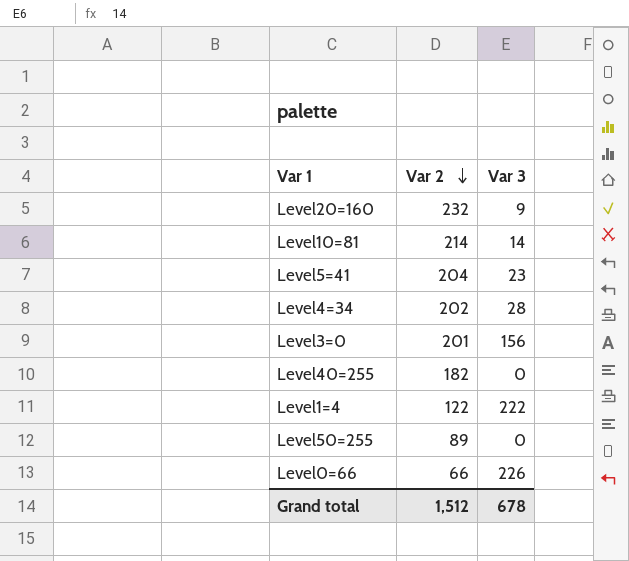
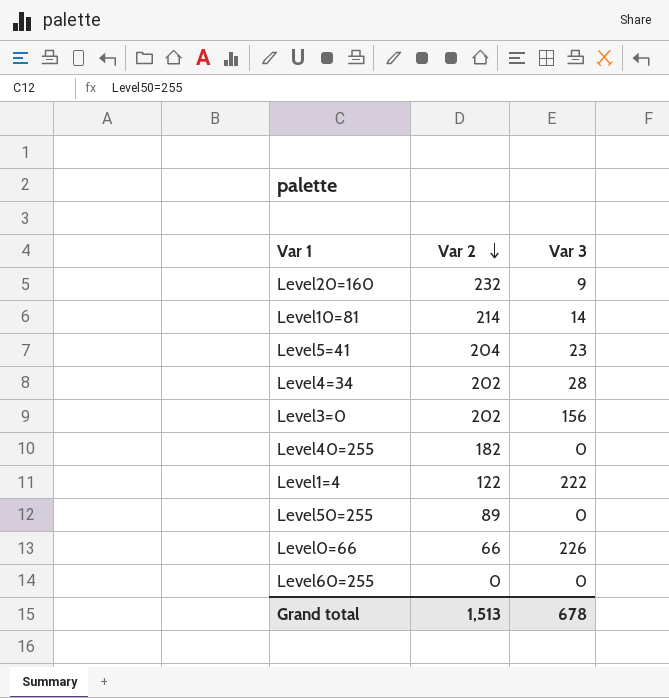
Level3=0 | Var 2: 201 -> 202
row Level60=255: none -> 0 | 0
Grand total | Var 2: 1,512 -> 1,513

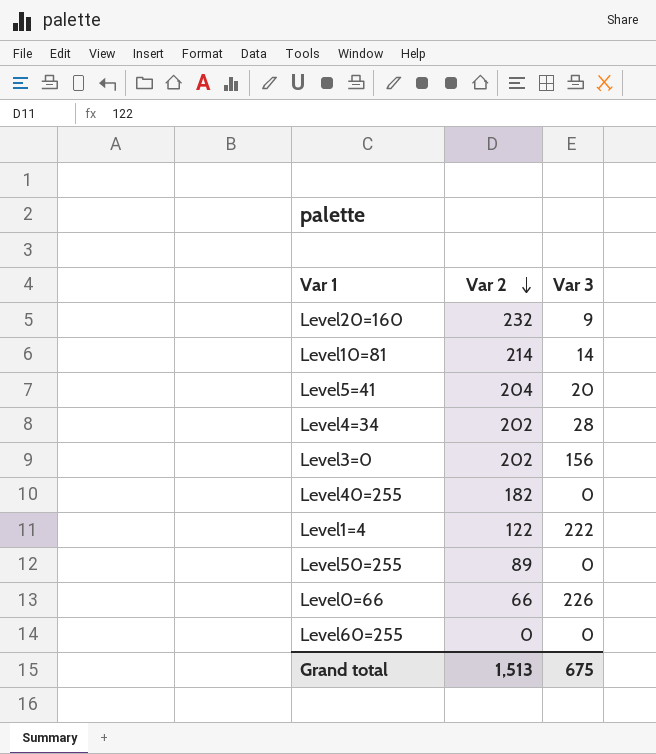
Level5=41 | Var 3: 23 -> 20
Grand total | Var 3: 678 -> 675

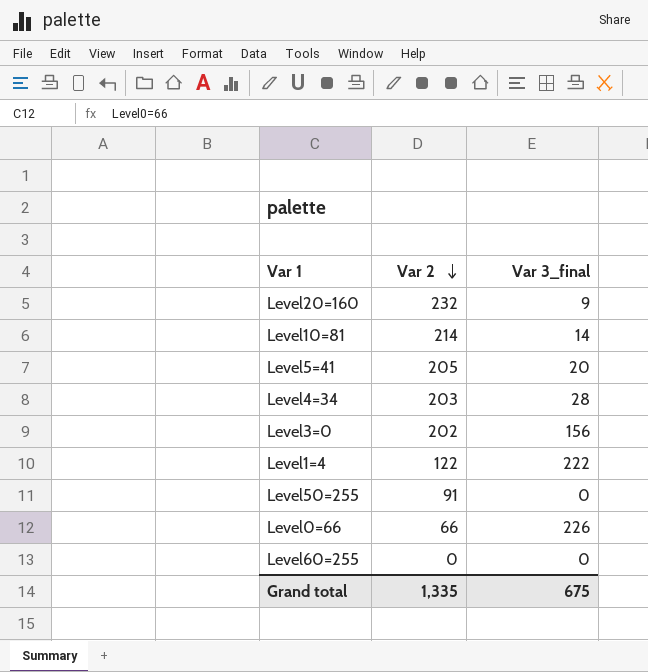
column name: Var 3 -> Var 3_final
row Level40=255: 182 | 0 -> none
Level5=41 | Var 2: 204 -> 205
Level4=34 | Var 2: 202 -> 203
Level50=255 | Var 2: 89 -> 91
Grand total | Var 2: 1,513 -> 1,335

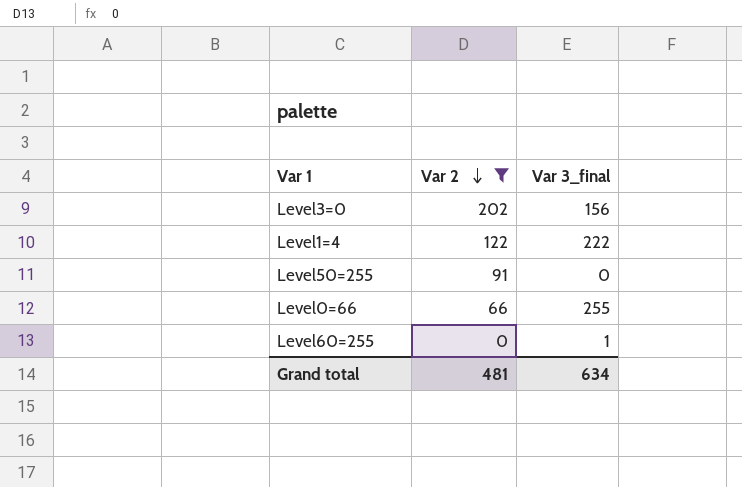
filter: none -> Var 2 <= 202
Level0=66 | Var 3_final: 226 -> 255
Level60=255 | Var 3_final: 0 -> 1
Grand total | Var 2: 1,335 -> 481
Grand total | Var 3_final: 675 -> 634

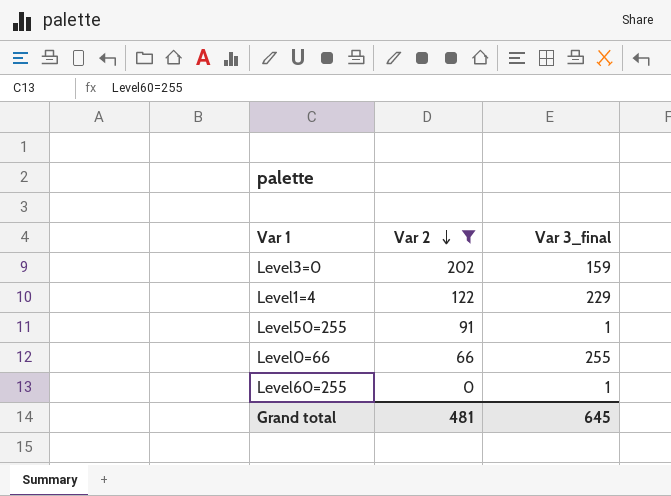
Level3=0 | Var 3_final: 156 -> 159
Level1=4 | Var 3_final: 222 -> 229
Level50=255 | Var 3_final: 0 -> 1
Grand total | Var 3_final: 634 -> 645

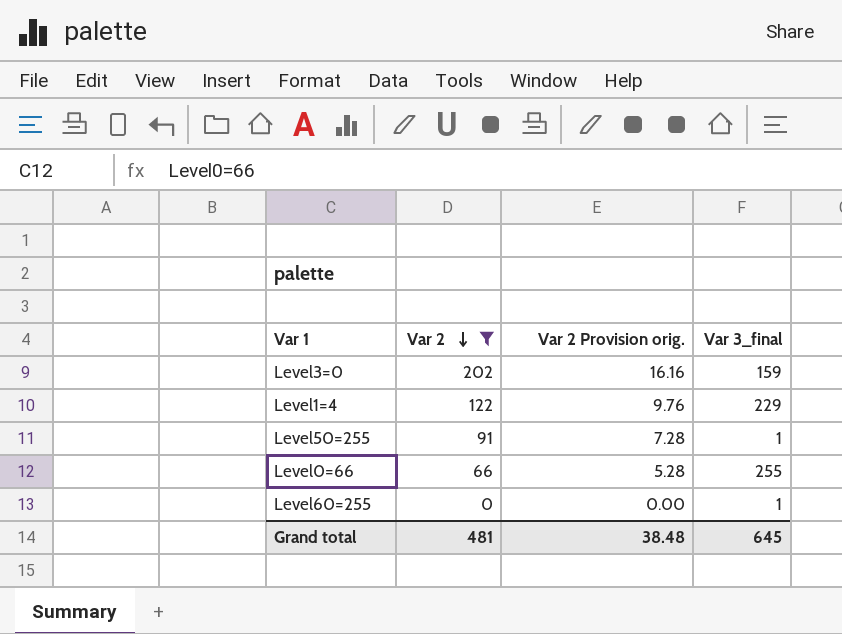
column Var 2 Provision orig. | formula: none -> [Var 2] * 0.08

